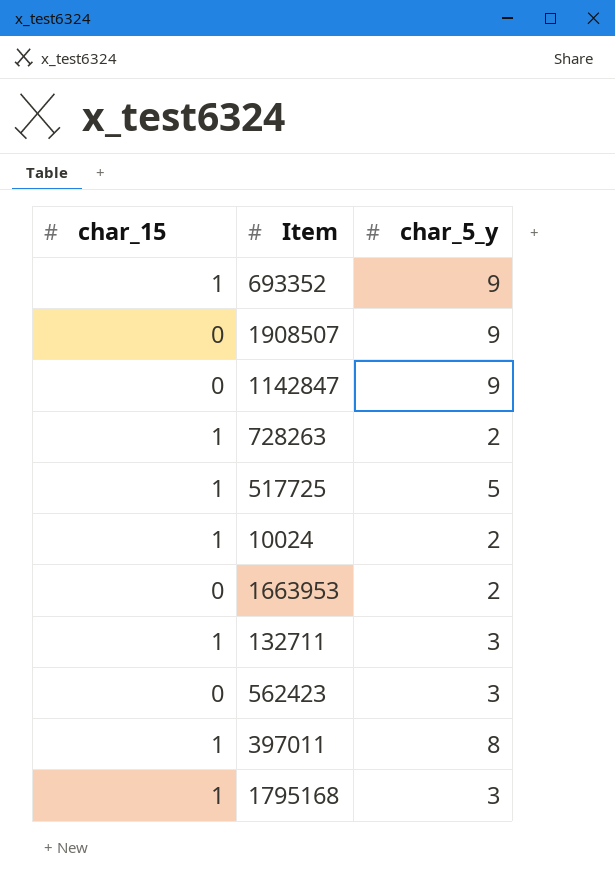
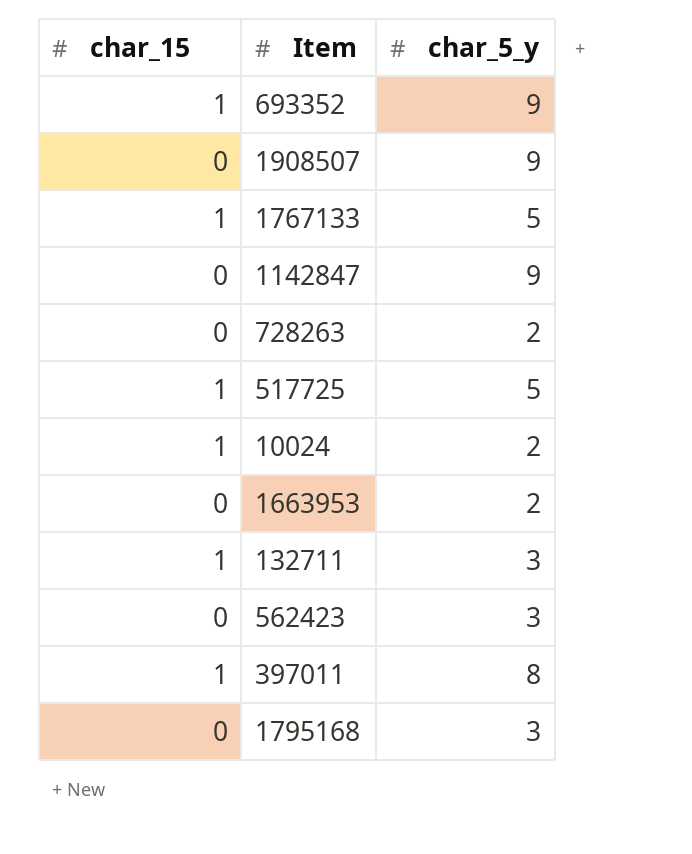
row 1767133: none -> 1 | 5
728263 | char_15: 1 -> 0
1795168 | char_15: 1 -> 0

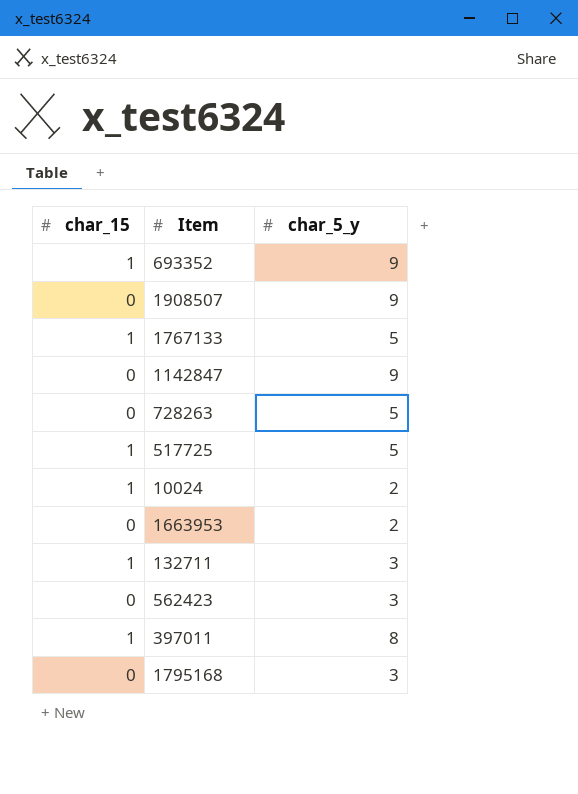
728263 | char_5_y: 2 -> 5

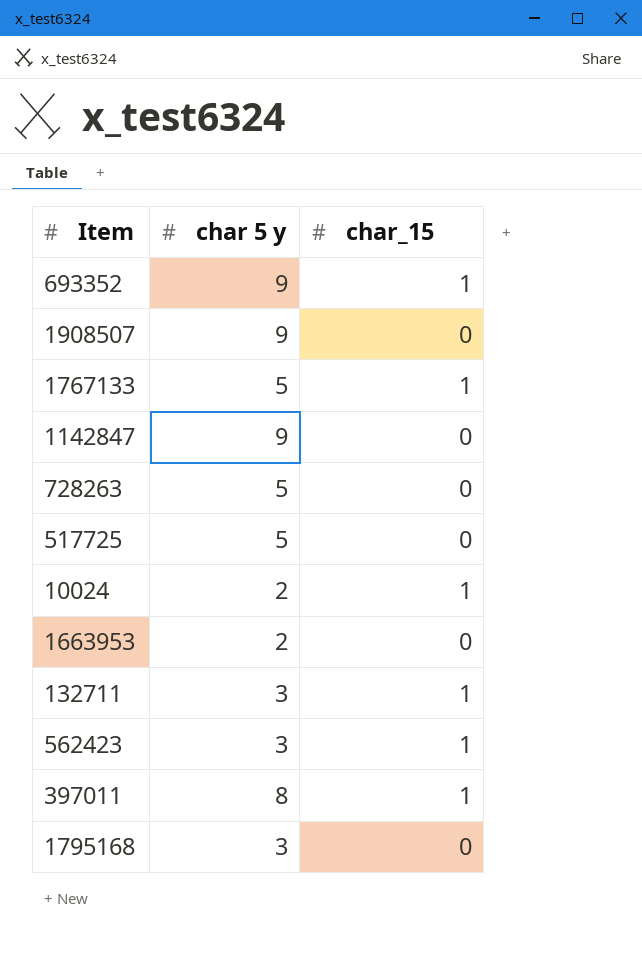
column name: char_5_y -> char 5 y
column char_15 | position: 1 -> 3
517725 | char_15: 1 -> 0
562423 | char_15: 0 -> 1

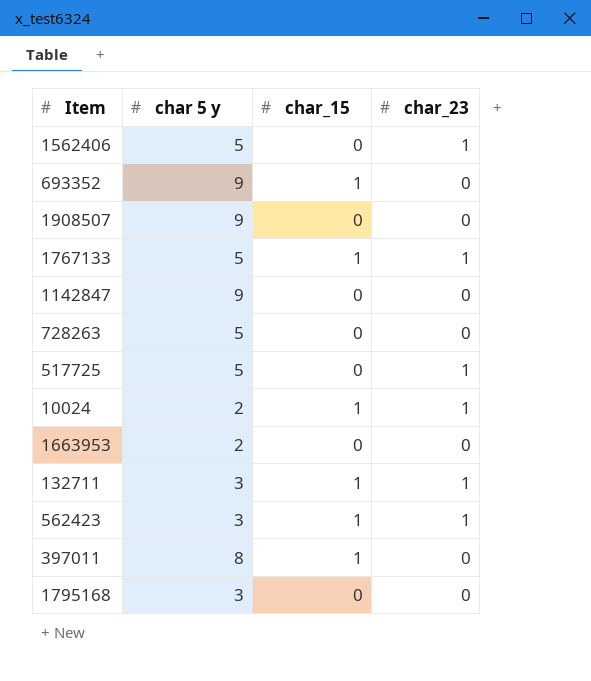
column char_23 | position: none -> 4
row 1562406: none -> 5 | 0 | 1

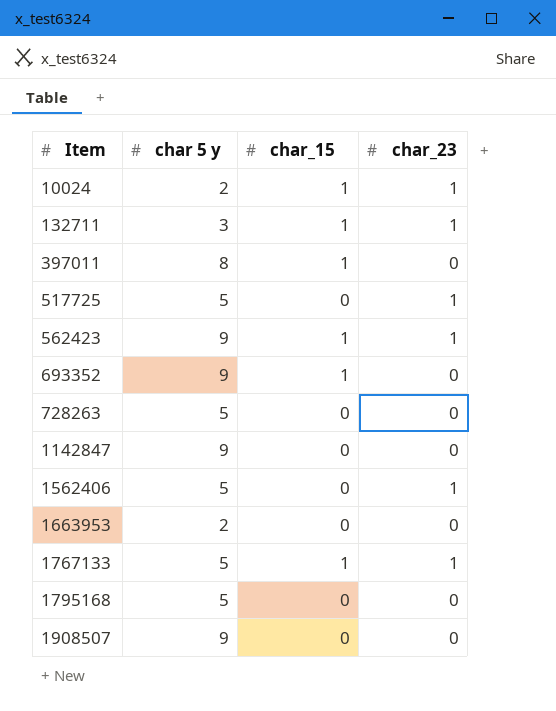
row order: none -> Item ascending
562423 | char 5 y: 3 -> 9
1795168 | char 5 y: 3 -> 5

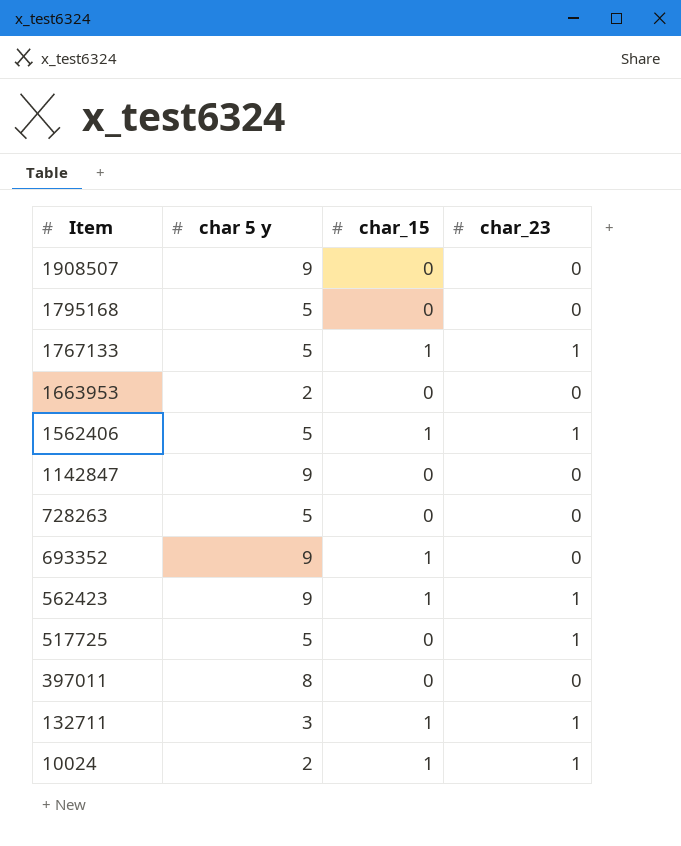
row order: Item ascending -> Item descending
1562406 | char_15: 0 -> 1
397011 | char_15: 1 -> 0

